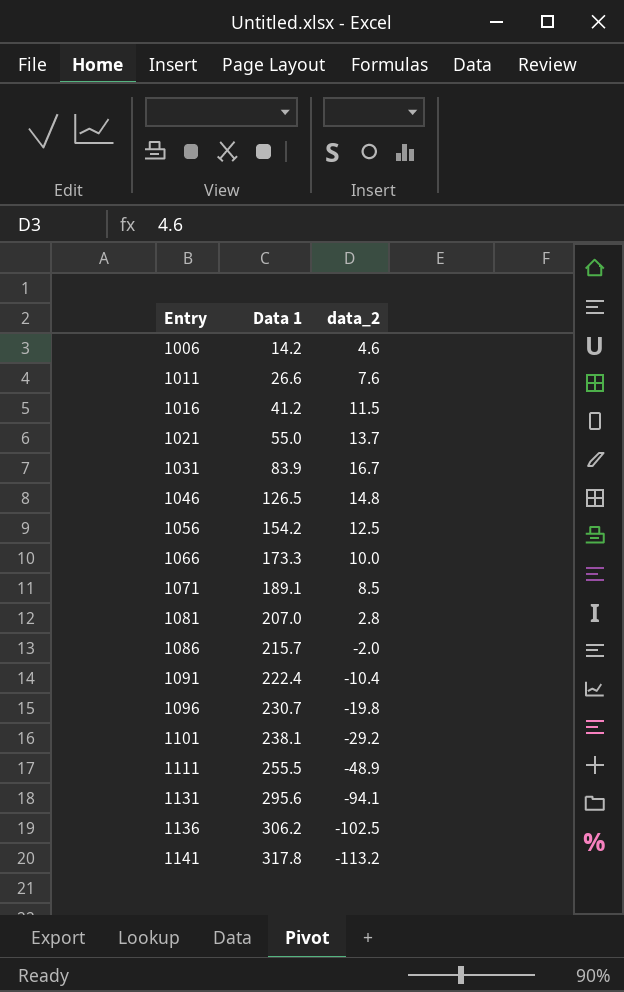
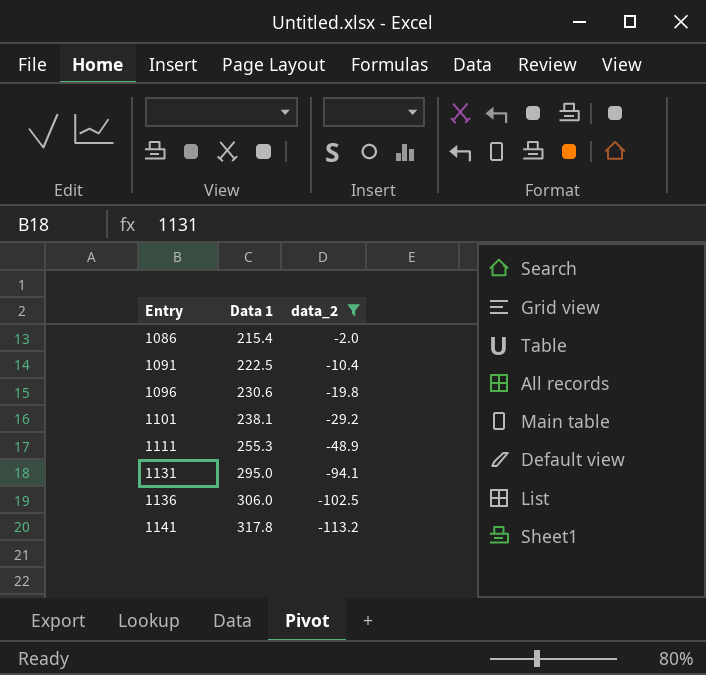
filter: none -> data_2 <= -2.0
1086 | Data 1: 215.7 -> 215.4
1091 | Data 1: 222.4 -> 222.5
1096 | Data 1: 230.7 -> 230.6
1111 | Data 1: 255.5 -> 255.3
1131 | Data 1: 295.6 -> 295.0
1136 | Data 1: 306.2 -> 306.0

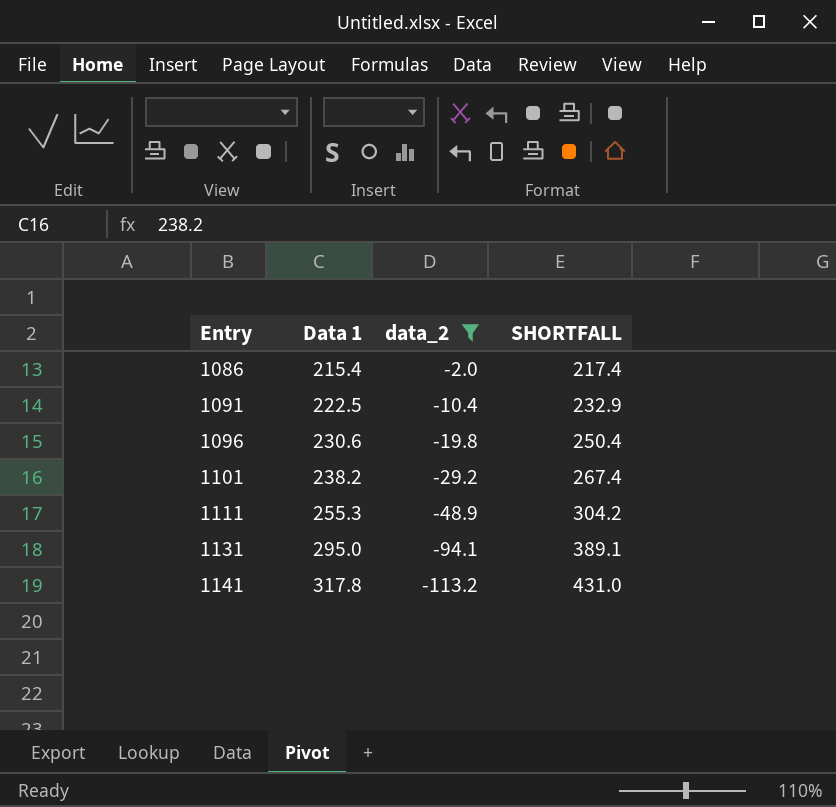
column SHORTFALL | formula: none -> [Data 1] - [data_2]
row 1136: 306.0 | -102.5 -> none
1101 | Data 1: 238.1 -> 238.2

